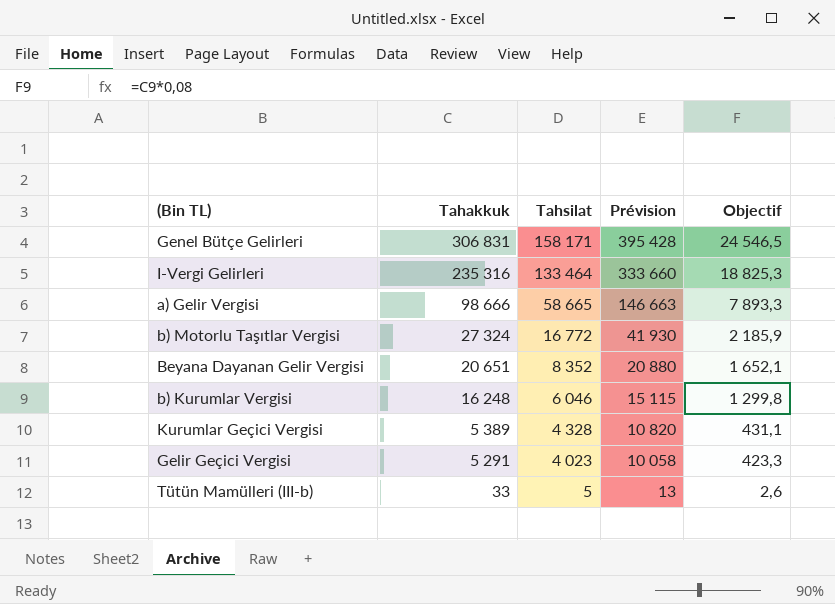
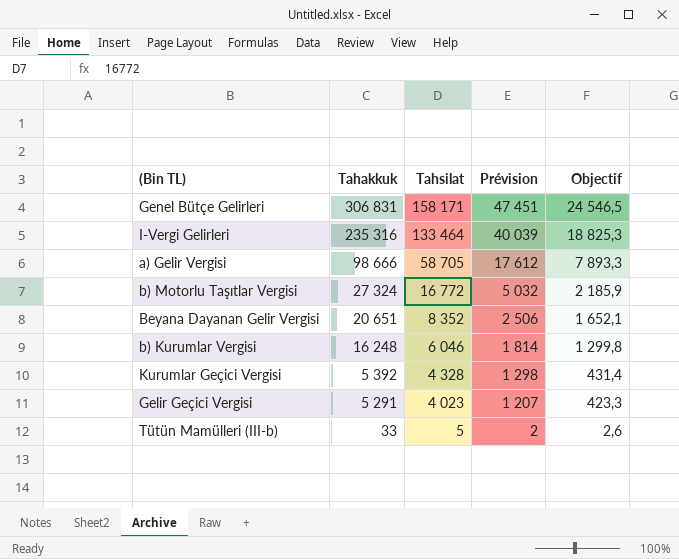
column Prévision | formula: [Tahsilat] * 2,5 -> [Tahsilat] * 0,3
a) Gelir Vergisi | Tahsilat: 58 665 -> 58 705
Kurumlar Geçici Vergisi | Tahakkuk: 5 389 -> 5 392
Kurumlar Geçici Vergisi | Objectif: 431,1 -> 431,4

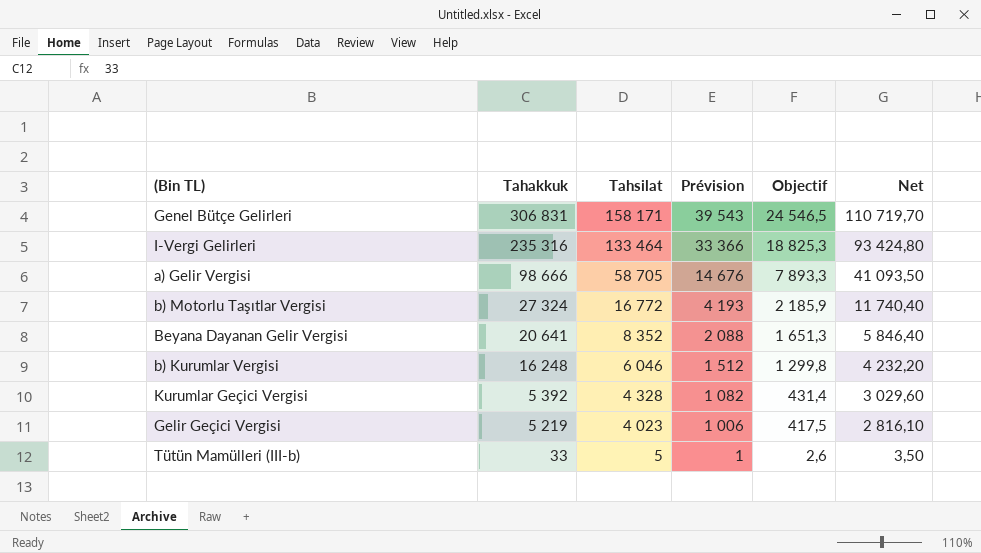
column Prévision | formula: [Tahsilat] * 0,3 -> [Tahsilat] * 0,25
column Net | formula: none -> [Tahsilat] * 0,7
Beyana Dayanan Gelir Vergisi | Tahakkuk: 20 651 -> 20 641
Beyana Dayanan Gelir Vergisi | Objectif: 1 652,1 -> 1 651,3
Gelir Geçici Vergisi | Tahakkuk: 5 291 -> 5 219
Gelir Geçici Vergisi | Objectif: 423,3 -> 417,5

